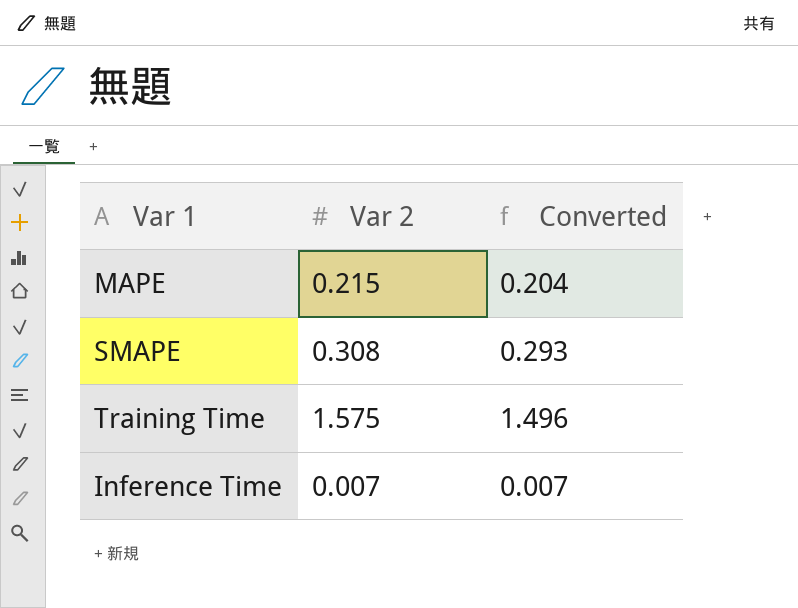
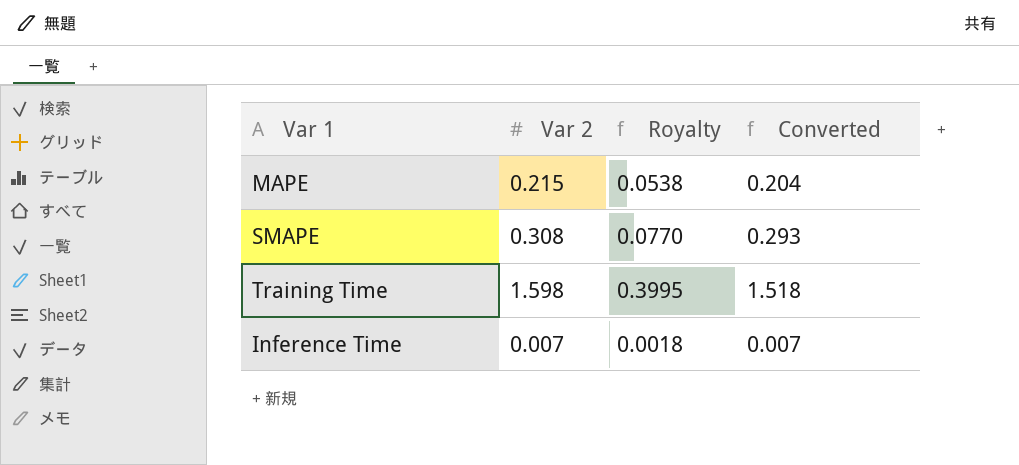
column Royalty | formula: none -> [Var 2] * 0.25
Training Time | Var 2: 1.575 -> 1.598
Training Time | Converted: 1.496 -> 1.518

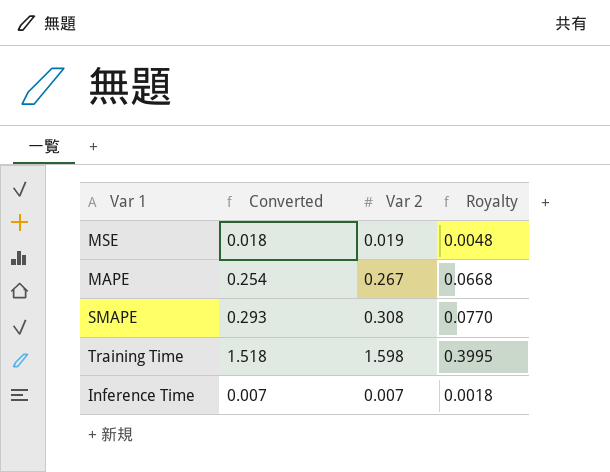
column Converted | position: 4 -> 2
row MSE: none -> 0.018 | 0.019 | 0.0048
MAPE | Converted: 0.204 -> 0.254
MAPE | Var 2: 0.215 -> 0.267
MAPE | Royalty: 0.0538 -> 0.0668

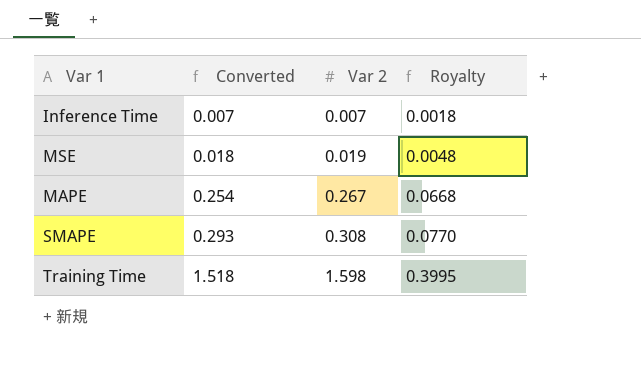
row order: none -> Converted ascending

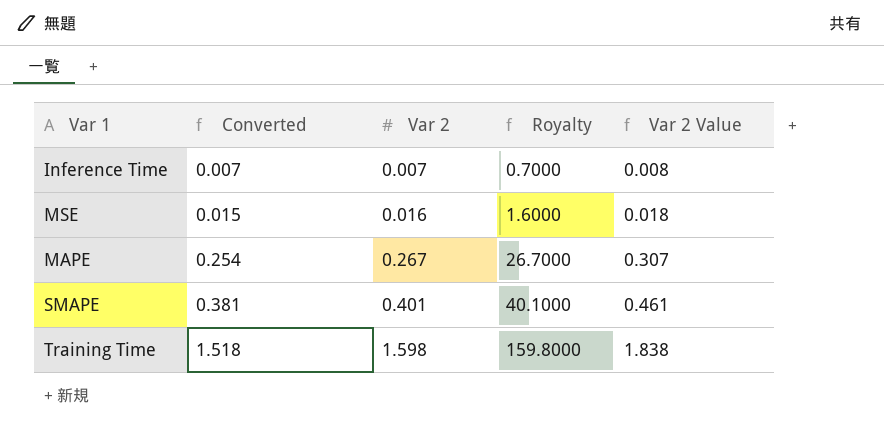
column Royalty | formula: [Var 2] * 0.25 -> [Var 2] * 100
column Var 2 Value | formula: none -> [Var 2] * 1.15
MSE | Converted: 0.018 -> 0.015
MSE | Var 2: 0.019 -> 0.016
SMAPE | Converted: 0.293 -> 0.381
SMAPE | Var 2: 0.308 -> 0.401

